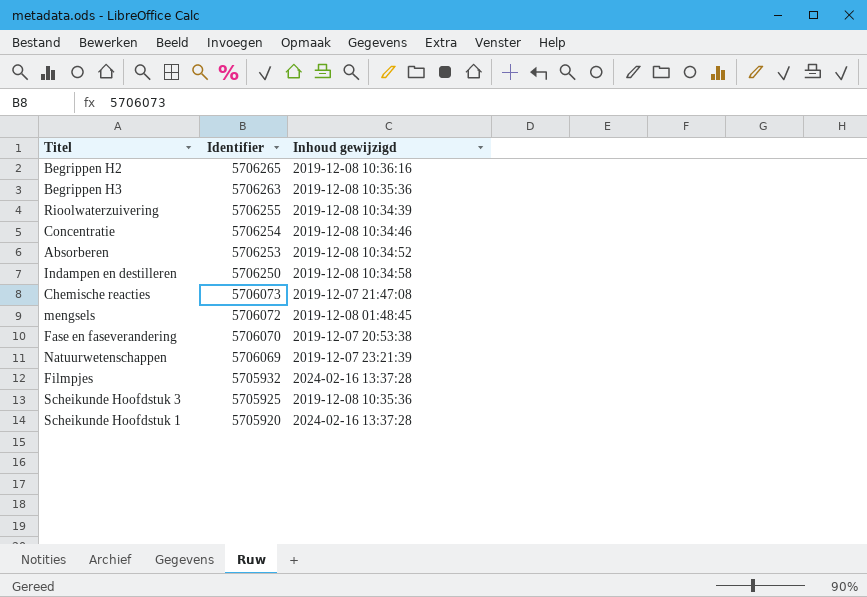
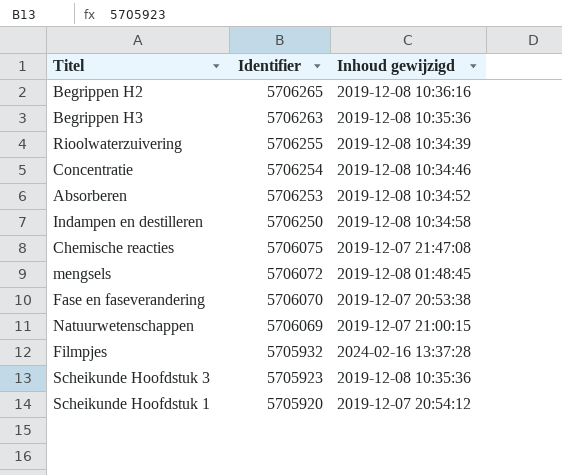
Chemische reacties | Identifier: 5706073 -> 5706075
Natuurwetenschappen | Inhoud gewijzigd: 2019-12-07 23:21:39 -> 2019-12-07 21:00:15
Scheikunde Hoofdstuk 3 | Identifier: 5705925 -> 5705923
Scheikunde Hoofdstuk 1 | Inhoud gewijzigd: 2024-02-16 13:37:28 -> 2019-12-07 20:54:12

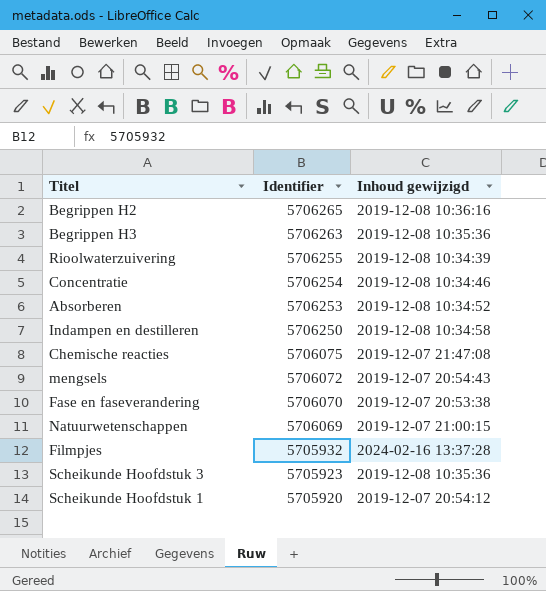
mengsels | Inhoud gewijzigd: 2019-12-08 01:48:45 -> 2019-12-07 20:54:43

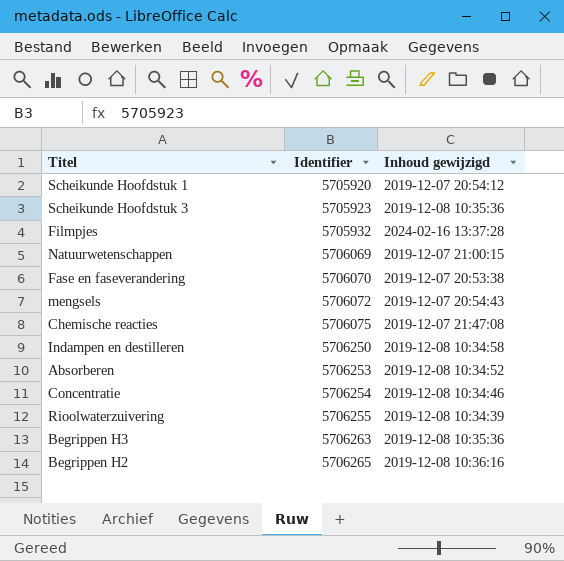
row order: Identifier descending -> Identifier ascending

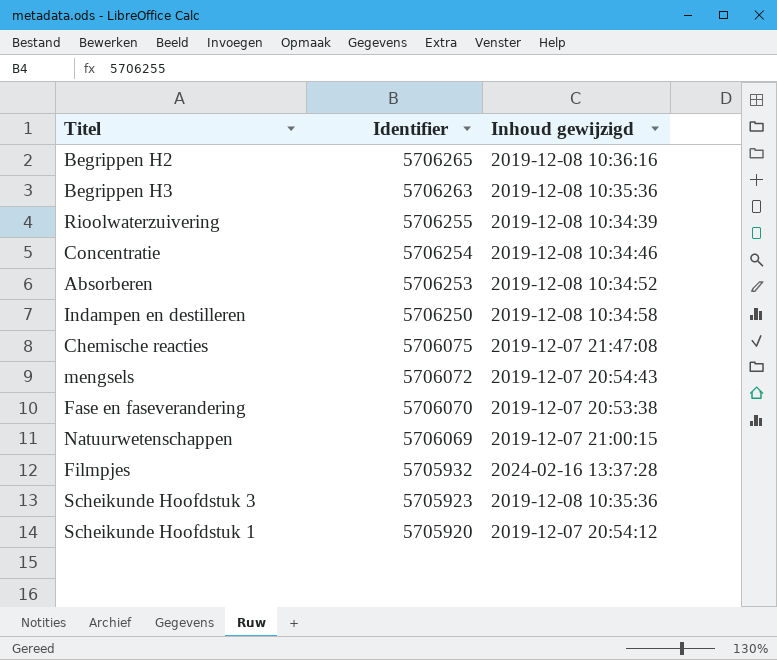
row order: Identifier ascending -> Identifier descending

